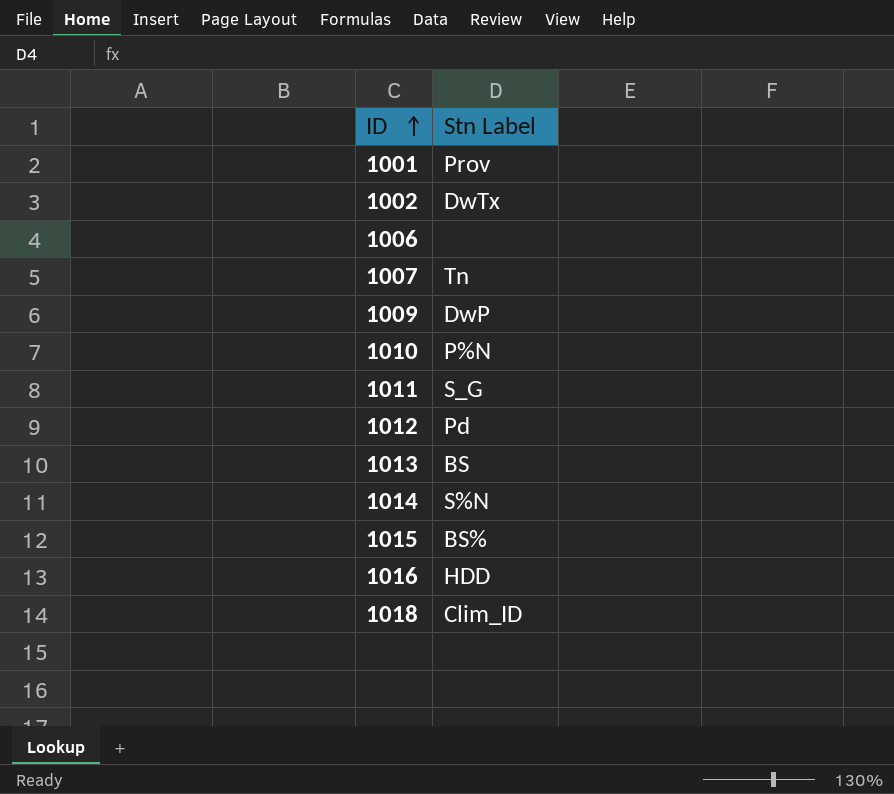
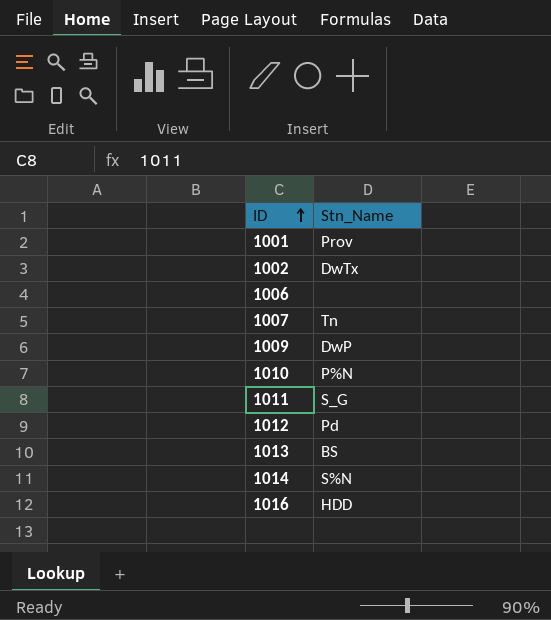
column name: Stn Label -> Stn_Name
row 1015: BS% -> none
row 1018: Clim_ID -> none

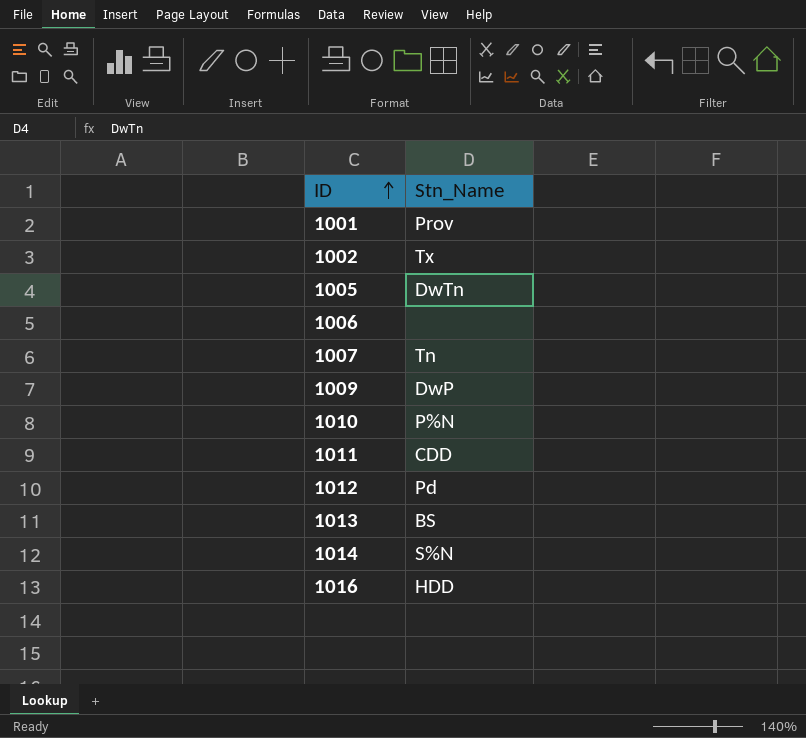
1002 | Stn_Name: DwTx -> Tx
row 1005: none -> DwTn
1011 | Stn_Name: S_G -> CDD

